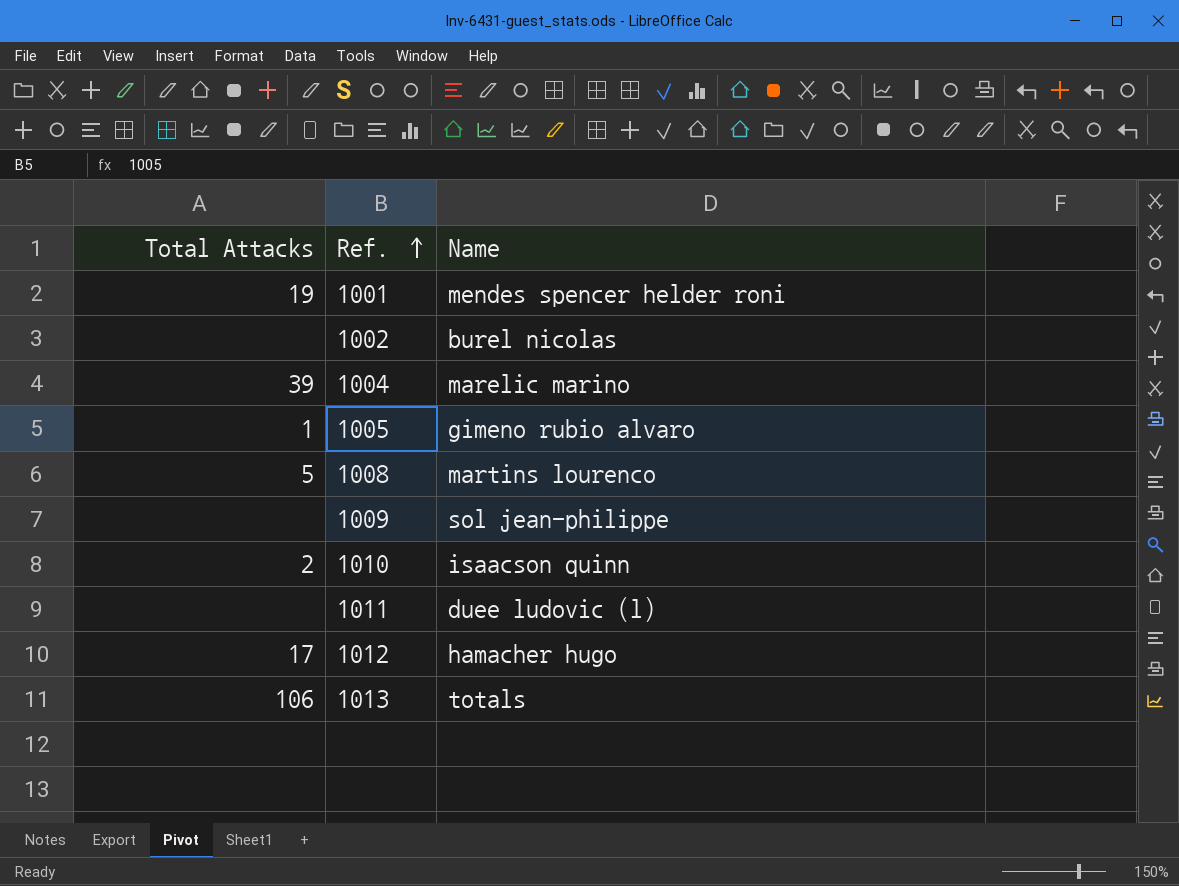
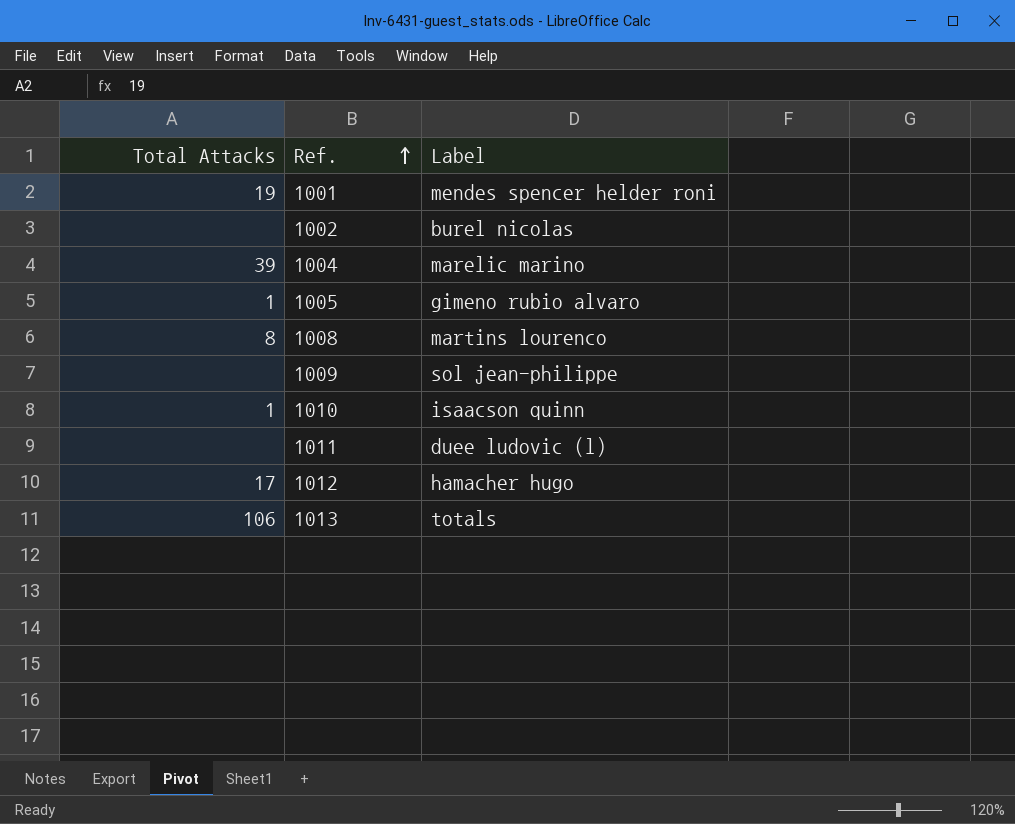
column name: Name -> Label
1008 | Total Attacks: 5 -> 8
1010 | Total Attacks: 2 -> 1

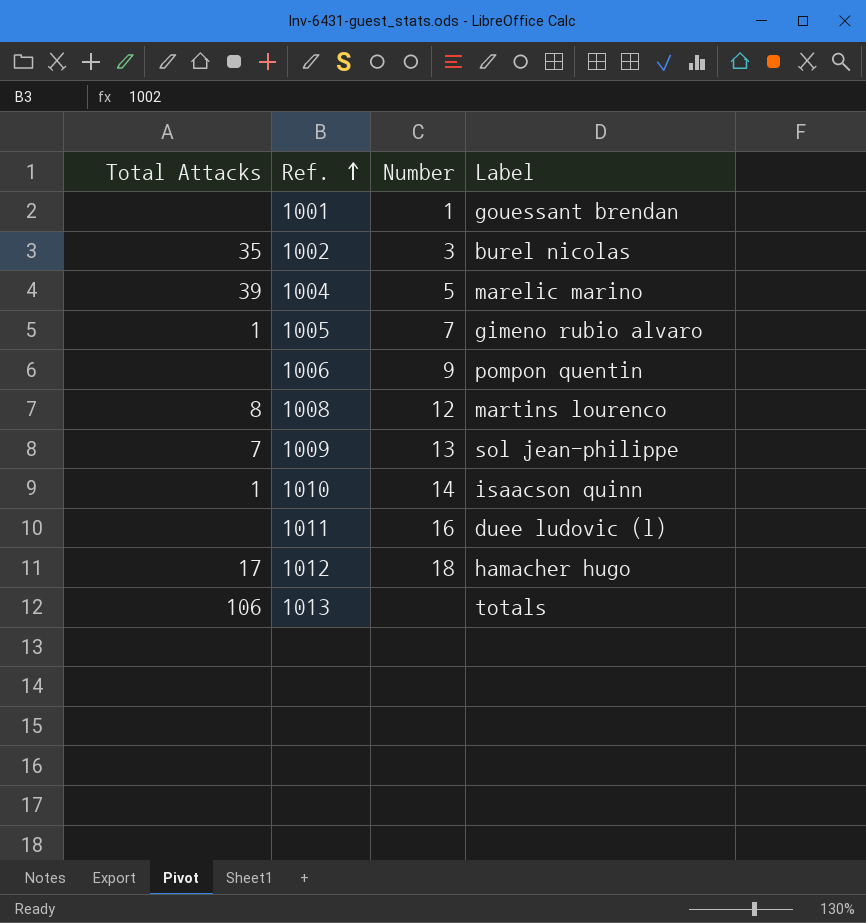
column Number | position: none -> 3
1001 | Total Attacks: 19 -> none
1001 | Label: mendes spencer helder roni -> gouessant brendan
1002 | Total Attacks: none -> 35
row 1006: none -> none | 9 | pompon quentin
1009 | Total Attacks: none -> 7

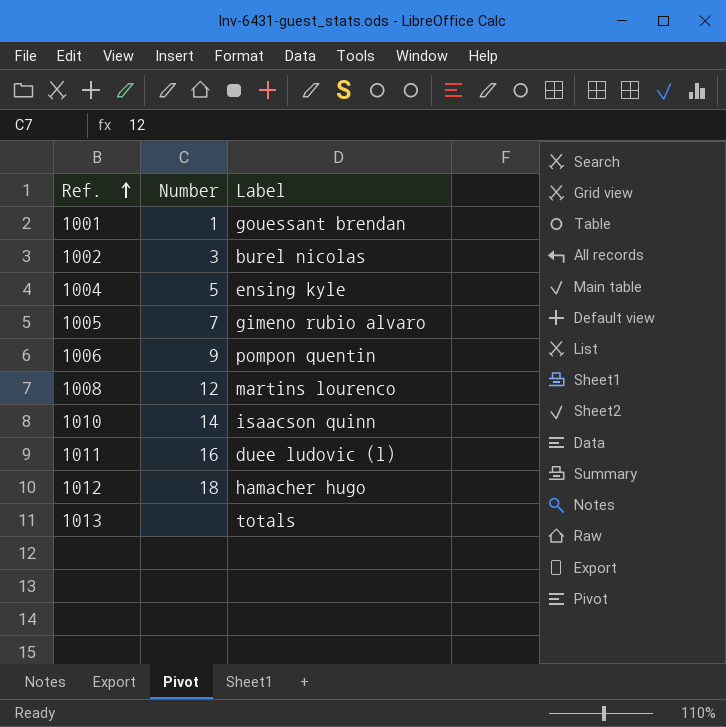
column Total Attacks | position: 1 -> none
row 1009: 7 | 13 | sol jean-philippe -> none
1004 | Label: marelic marino -> ensing kyle

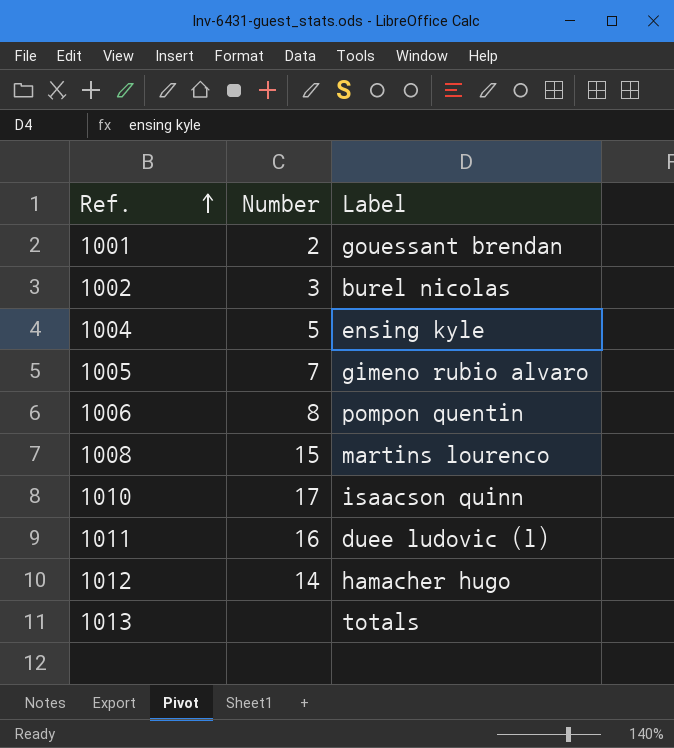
1001 | Number: 1 -> 2
1006 | Number: 9 -> 8
1008 | Number: 12 -> 15
1010 | Number: 14 -> 17
1012 | Number: 18 -> 14

